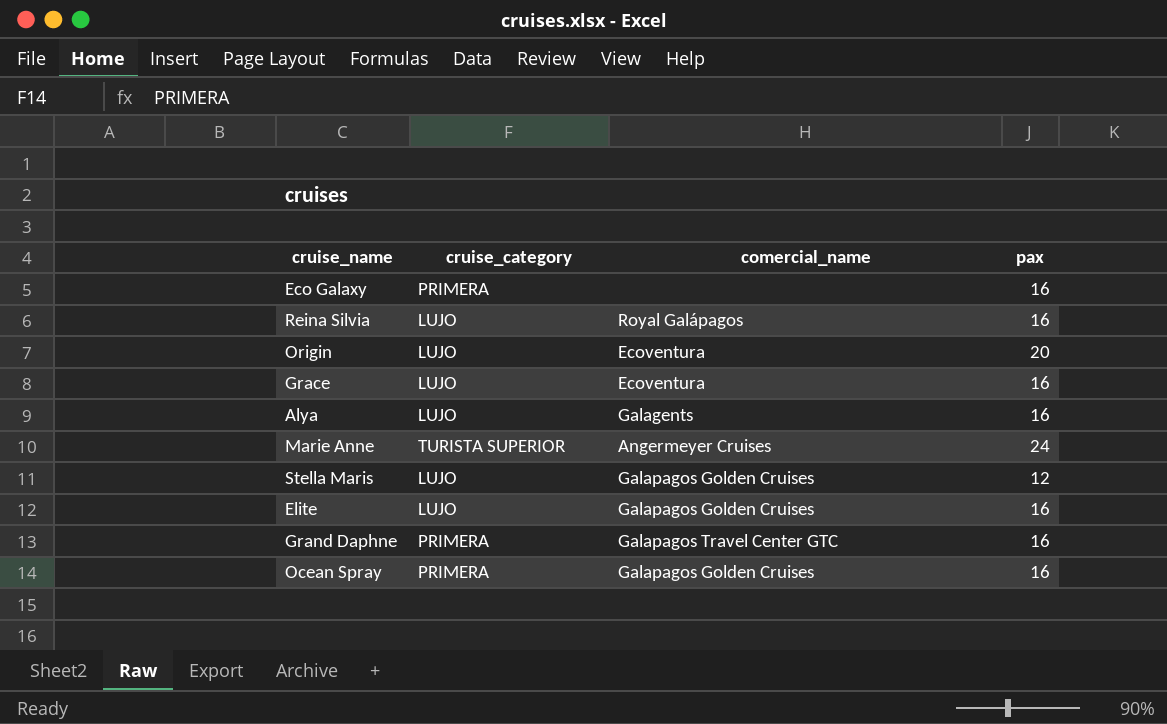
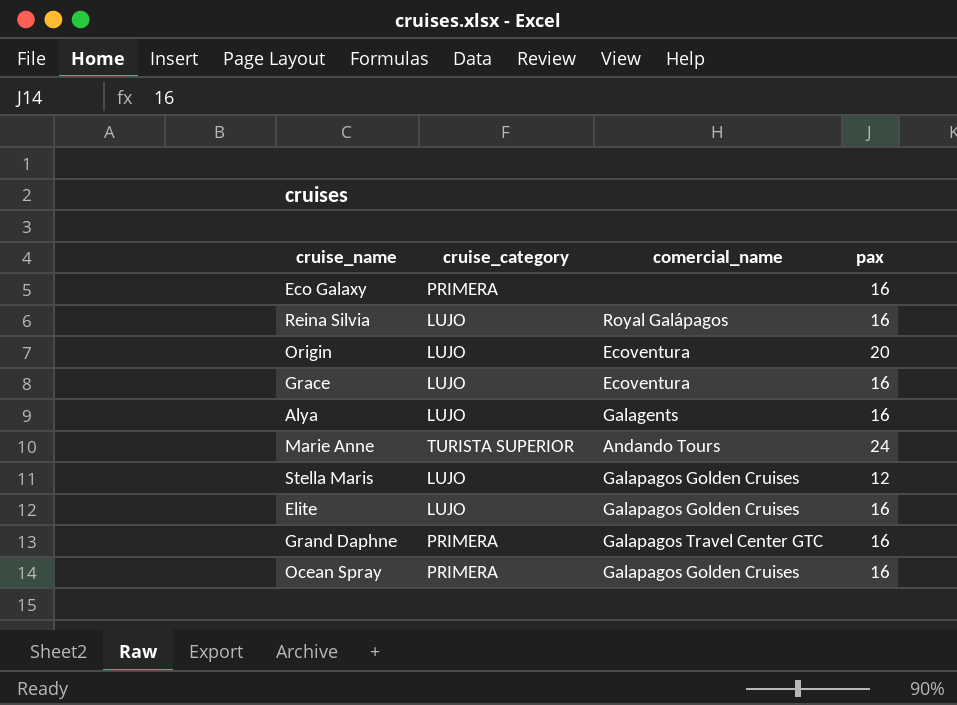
Marie Anne | comercial_name: Angermeyer Cruises -> Andando Tours

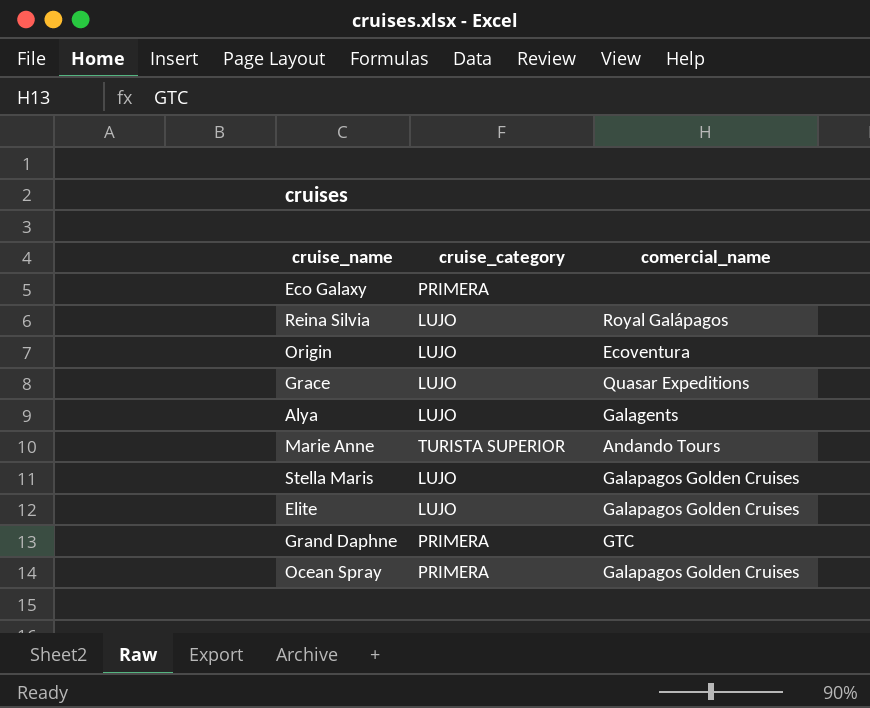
column pax | position: 4 -> none
Grace | comercial_name: Ecoventura -> Quasar Expeditions
Grand Daphne | comercial_name: Galapagos Travel Center GTC -> GTC

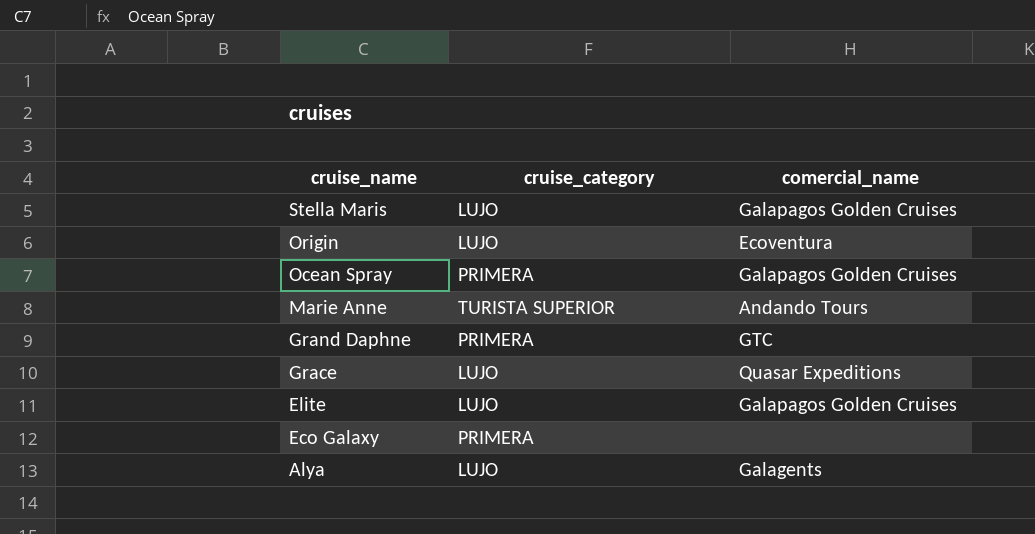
row order: none -> cruise_name descending
row Reina Silvia: LUJO | Royal Galápagos -> none

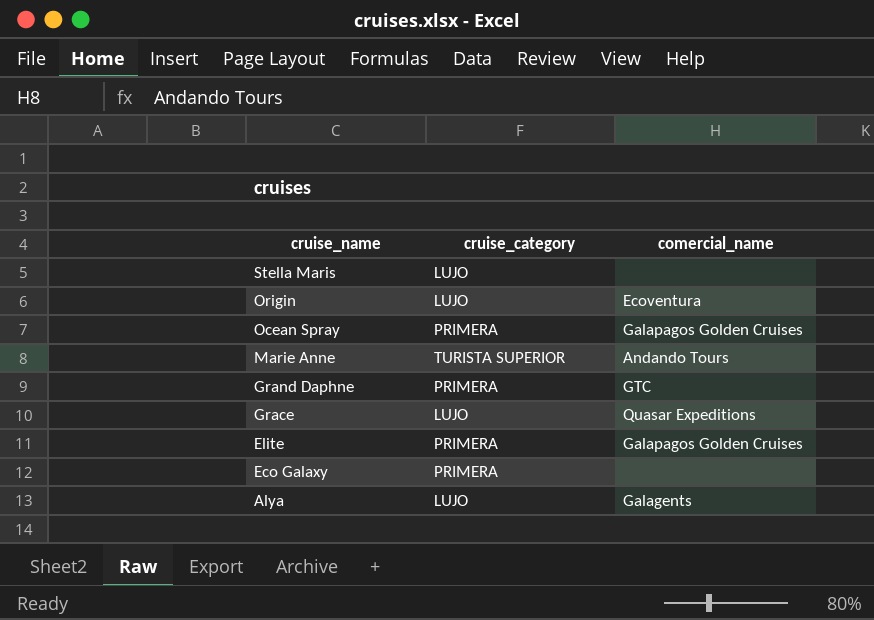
Stella Maris | comercial_name: Galapagos Golden Cruises -> none
Elite | cruise_category: LUJO -> PRIMERA

